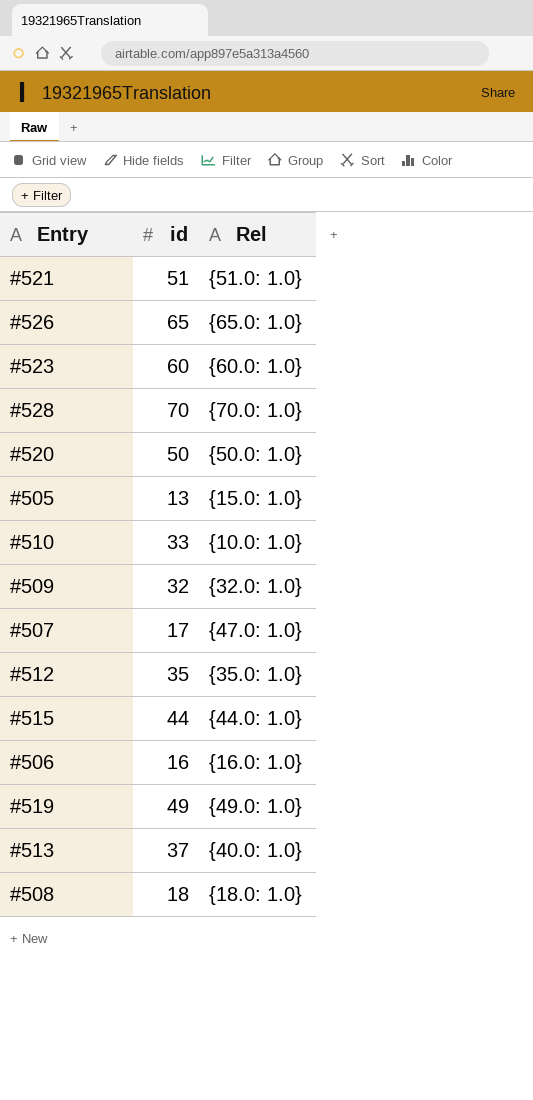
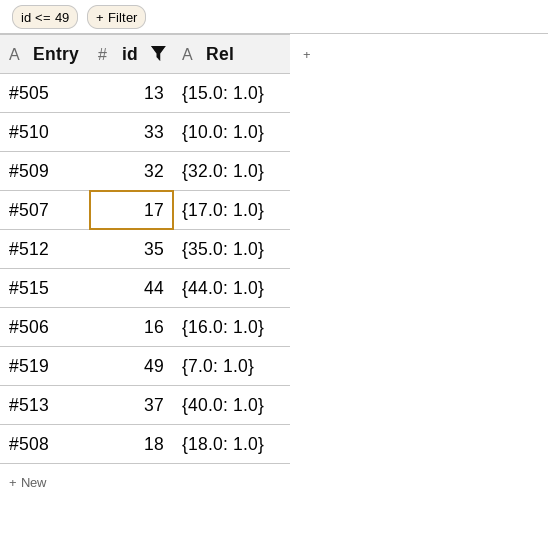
filter: none -> id <= 49
#507 | Rel: {47.0: 1.0} -> {17.0: 1.0}
#519 | Rel: {49.0: 1.0} -> {7.0: 1.0}

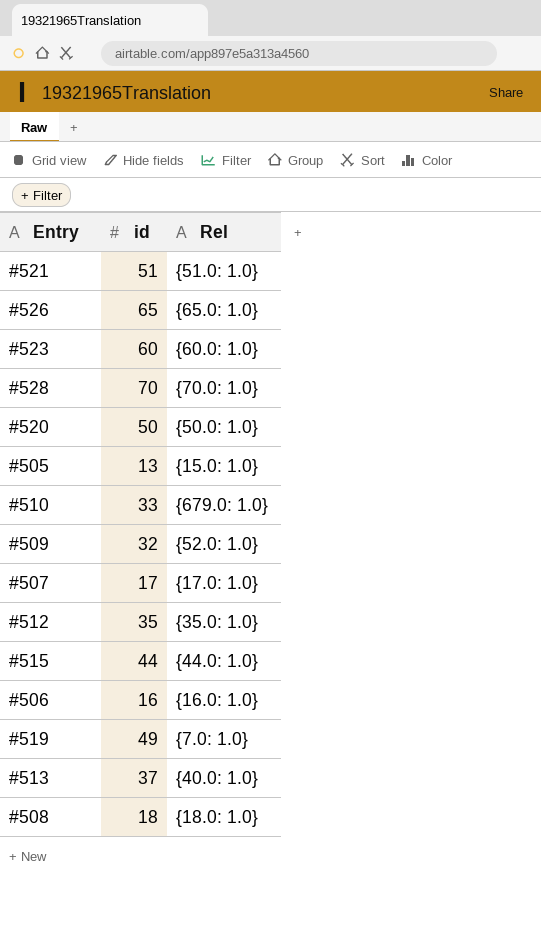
filter: id <= 49 -> none
#510 | Rel: {10.0: 1.0} -> {679.0: 1.0}
#509 | Rel: {32.0: 1.0} -> {52.0: 1.0}

